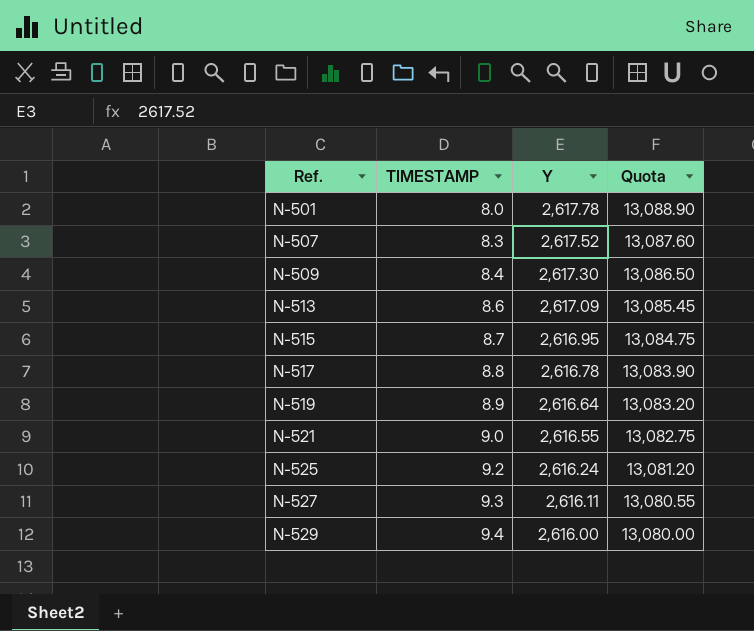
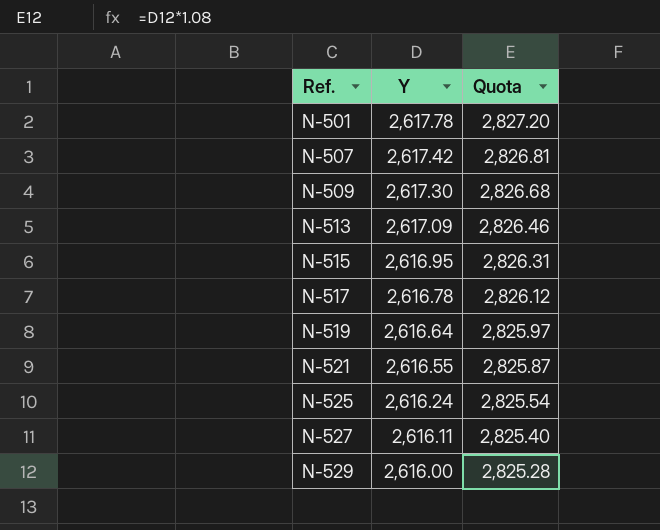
column TIMESTAMP | position: 2 -> none
column Quota | formula: [Y] * 5 -> [Y] * 1.08
N-507 | Y: 2,617.52 -> 2,617.42

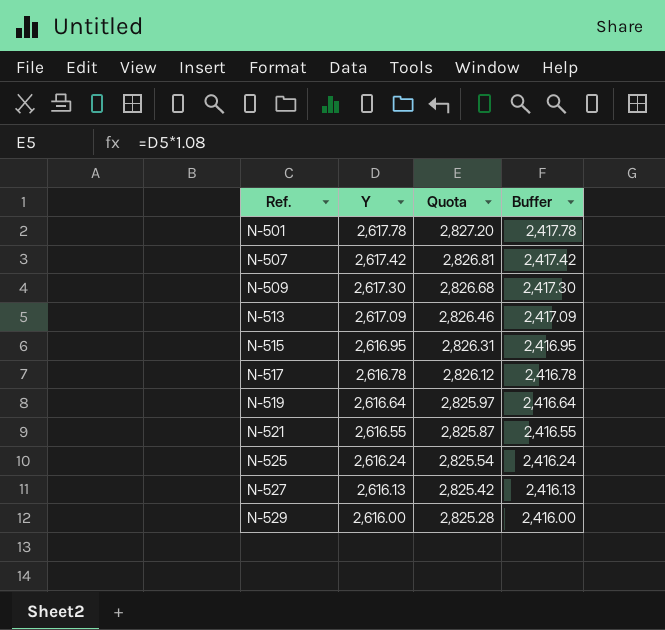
column Buffer | formula: none -> [Y] - 200
N-527 | Y: 2,616.11 -> 2,616.13
N-527 | Quota: 2,825.40 -> 2,825.42

